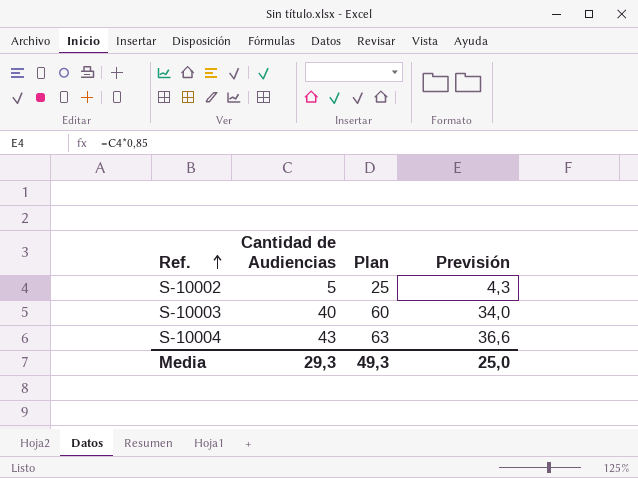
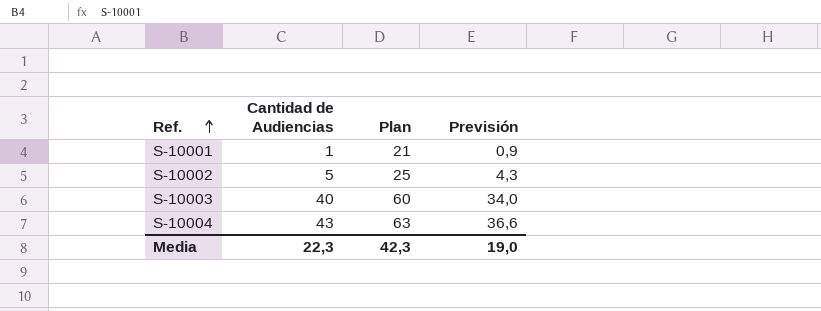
row S-10001: none -> 1 | 21 | 0,9
Media | Cantidad de Audiencias: 29,3 -> 22,3
Media | Plan: 49,3 -> 42,3
Media | Previsión: 25,0 -> 19,0

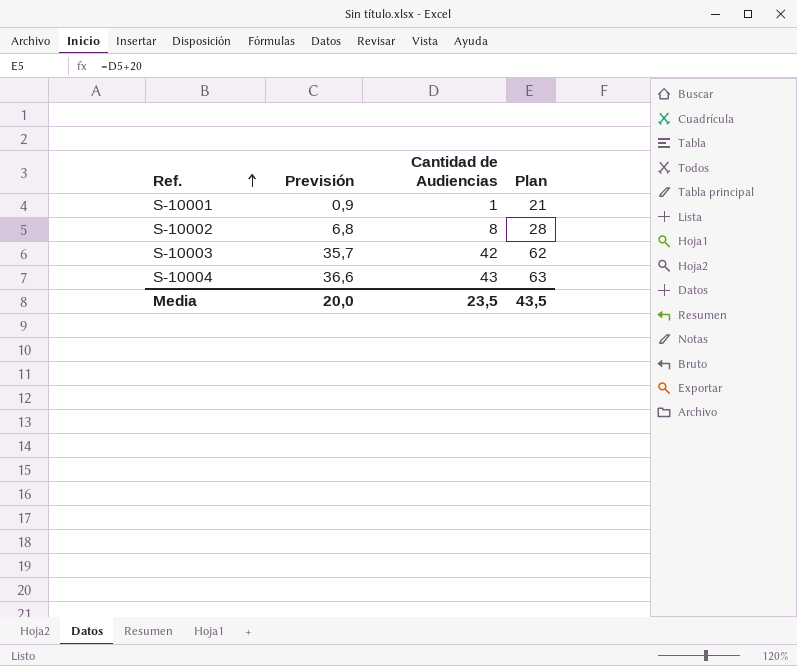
column Previsión | position: 4 -> 2
S-10002 | Previsión: 4,3 -> 6,8
S-10002 | Cantidad de Audiencias: 5 -> 8
S-10002 | Plan: 25 -> 28
S-10003 | Previsión: 34,0 -> 35,7
S-10003 | Cantidad de Audiencias: 40 -> 42
S-10003 | Plan: 60 -> 62
Media | Previsión: 19,0 -> 20,0
Media | Cantidad de Audiencias: 22,3 -> 23,5
Media | Plan: 42,3 -> 43,5

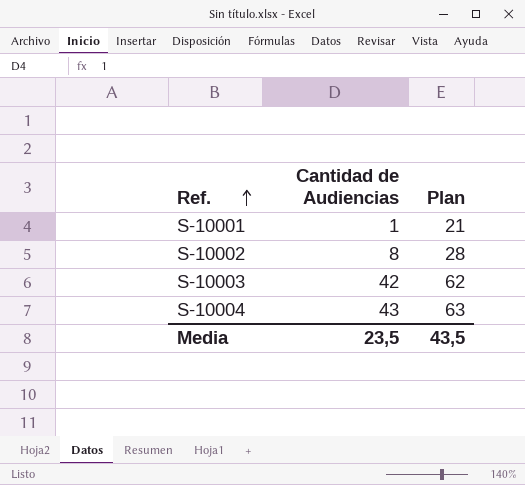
column Previsión | formula: [Cantidad de Audiencias] * 0,85 -> none

